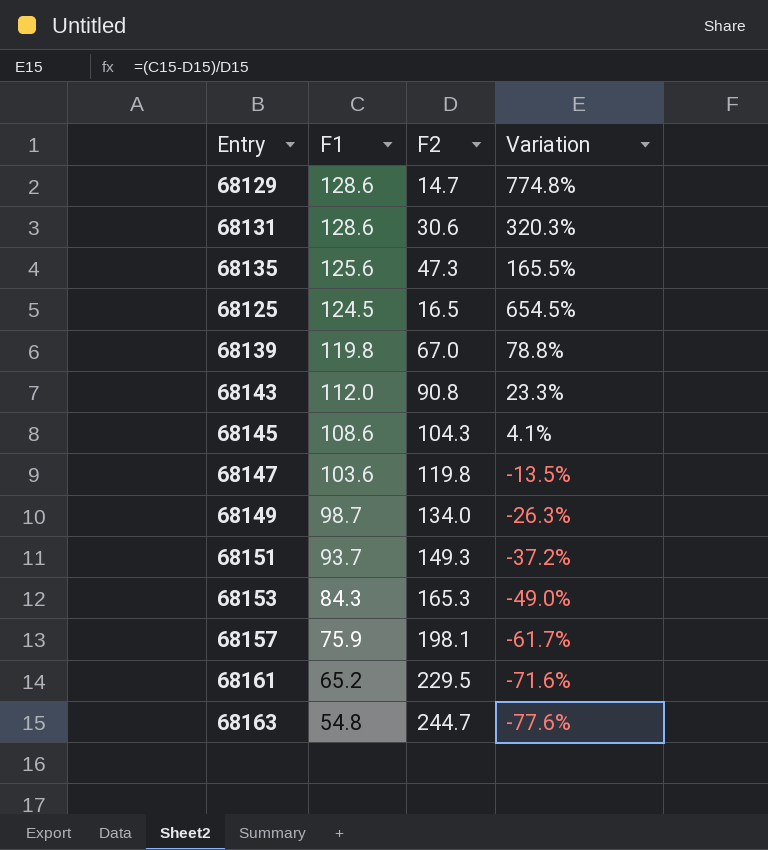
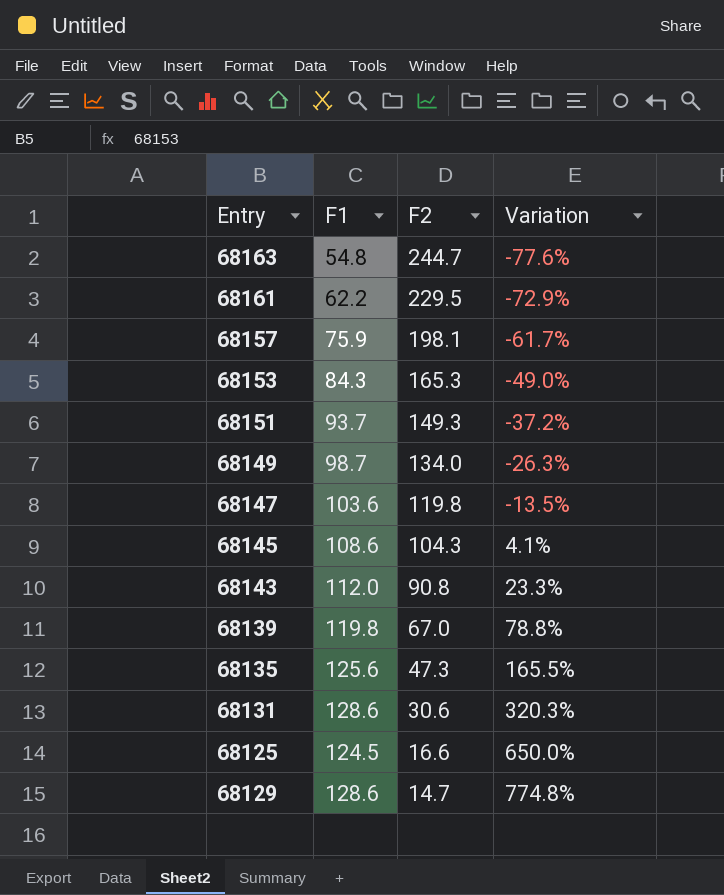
row order: F1 descending -> F2 descending
68161 | F1: 65.2 -> 62.2
68161 | Variation: -71.6% -> -72.9%
68125 | F2: 16.5 -> 16.6
68125 | Variation: 654.5% -> 650.0%

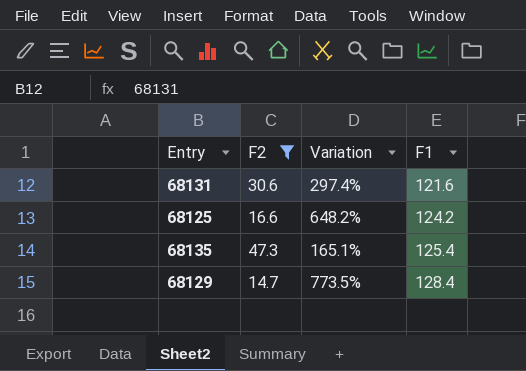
filter: none -> F2 <= 47.3
row order: F2 descending -> F1 ascending
column F1 | position: 2 -> 4
68131 | Variation: 320.3% -> 297.4%
68131 | F1: 128.6 -> 121.6
68125 | Variation: 650.0% -> 648.2%
68125 | F1: 124.5 -> 124.2
68135 | Variation: 165.5% -> 165.1%
68135 | F1: 125.6 -> 125.4
68129 | Variation: 774.8% -> 773.5%
68129 | F1: 128.6 -> 128.4

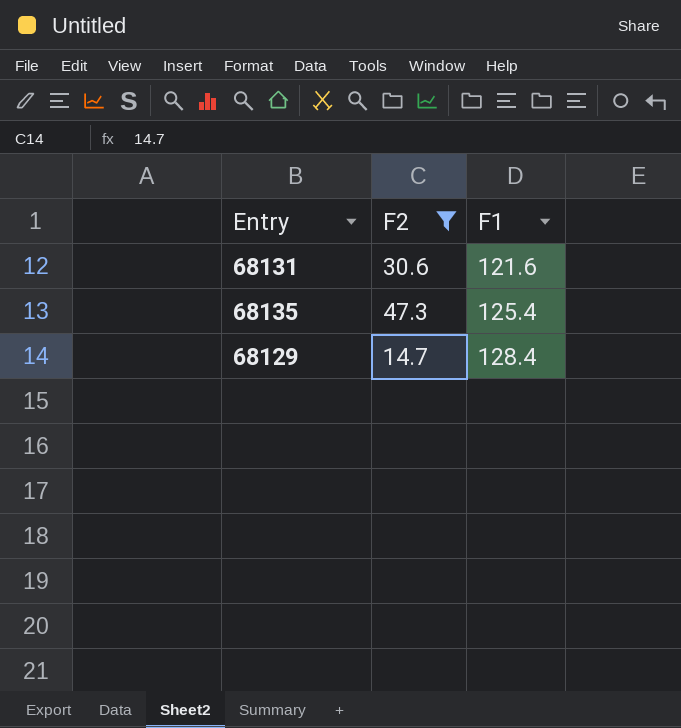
column Variation | formula: ([F1] - [F2]) / [F2] -> none
row 68125: 16.6 | 648.2% | 124.2 -> none

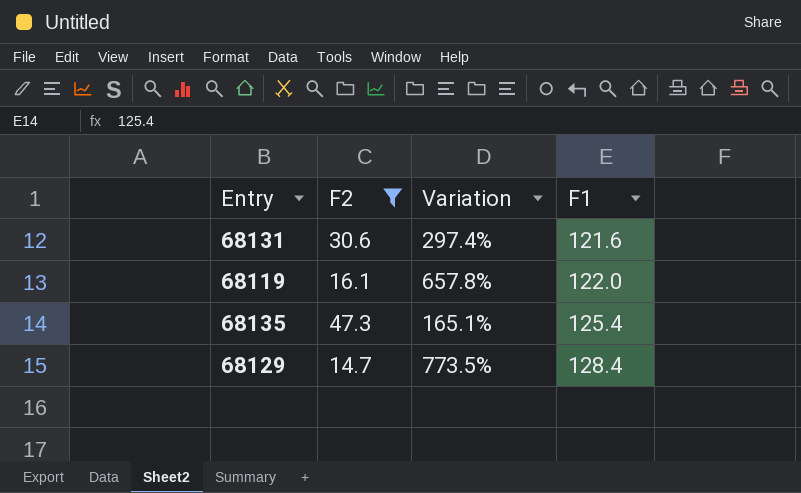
column Variation | formula: none -> ([F1] - [F2]) / [F2]
row 68119: none -> 16.1 | 657.8% | 122.0

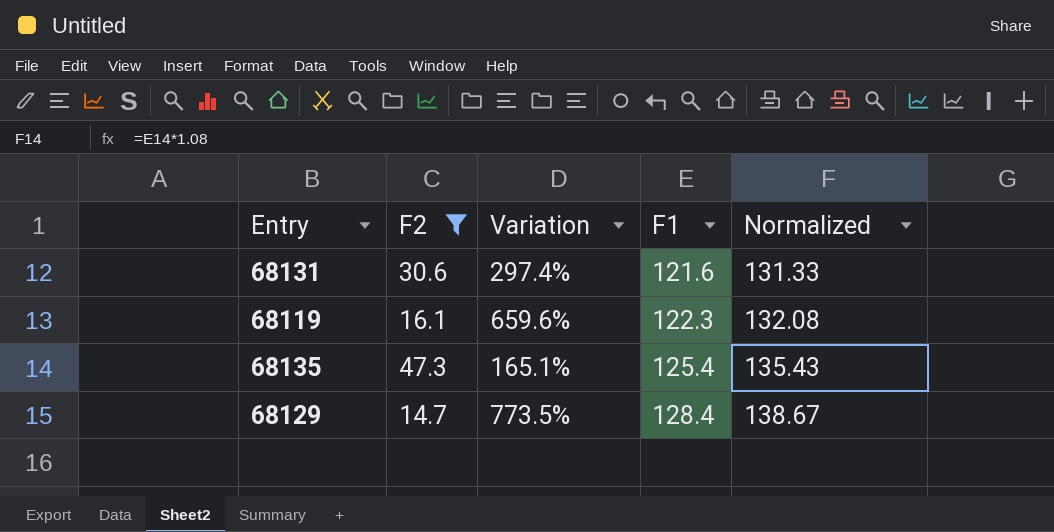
column Normalized | formula: none -> [F1] * 1.08
68119 | Variation: 657.8% -> 659.6%
68119 | F1: 122.0 -> 122.3

